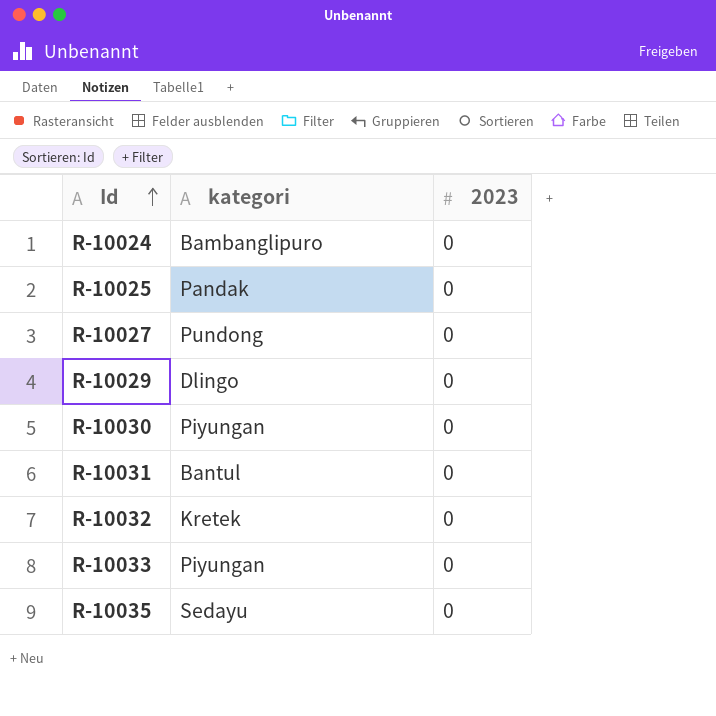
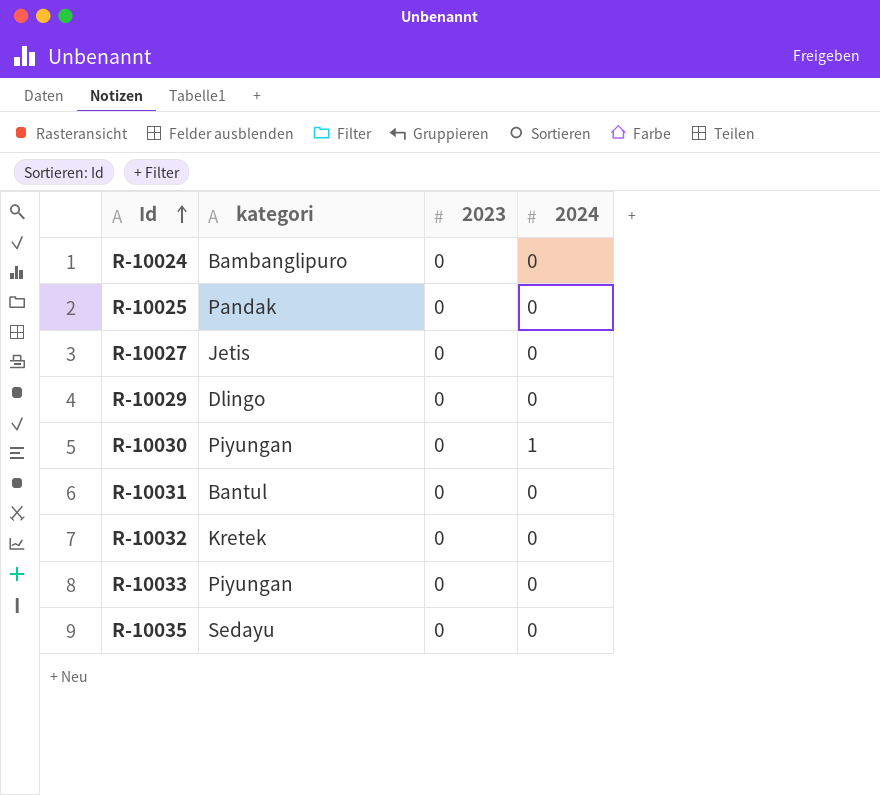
column 2024 | position: none -> 4
R-10027 | kategori: Pundong -> Jetis

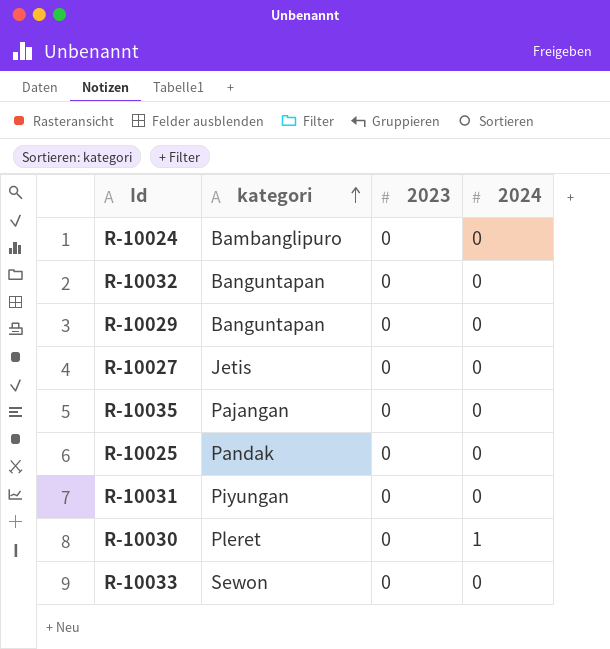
row order: Id ascending -> kategori ascending
R-10032 | kategori: Kretek -> Banguntapan
R-10029 | kategori: Dlingo -> Banguntapan
R-10035 | kategori: Sedayu -> Pajangan
R-10031 | kategori: Bantul -> Piyungan
R-10030 | kategori: Piyungan -> Pleret
R-10033 | kategori: Piyungan -> Sewon

